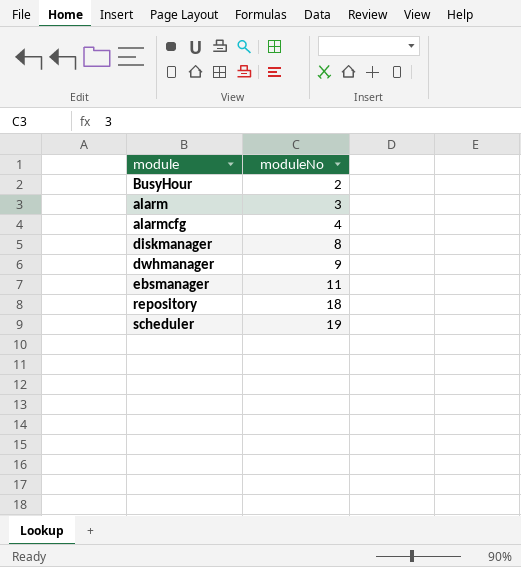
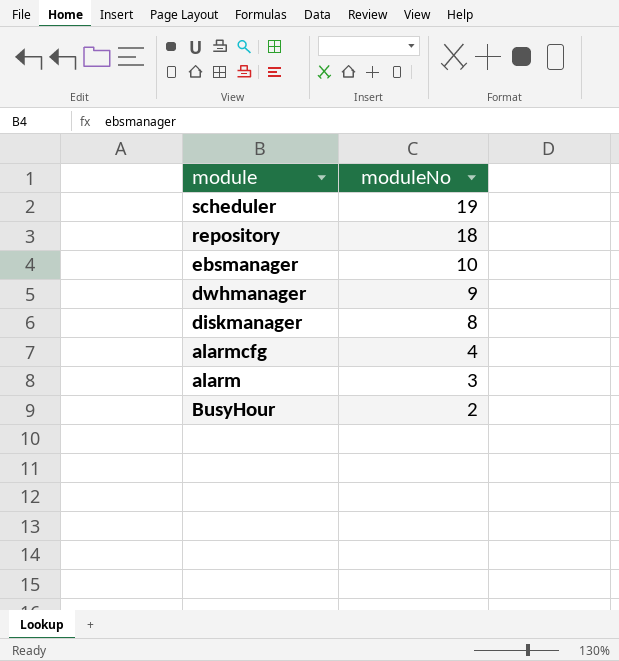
row order: moduleNo ascending -> moduleNo descending
ebsmanager | moduleNo: 11 -> 10

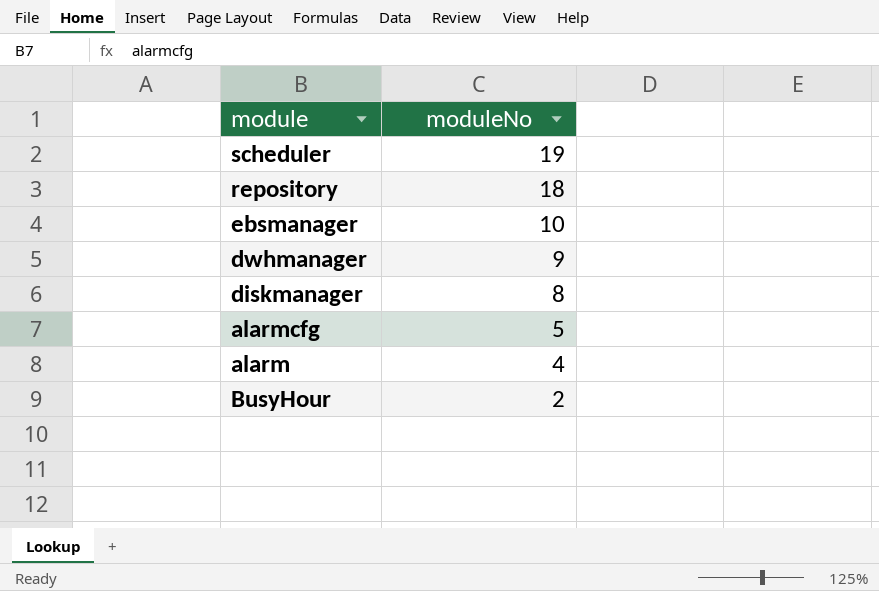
alarmcfg | moduleNo: 4 -> 5
alarm | moduleNo: 3 -> 4

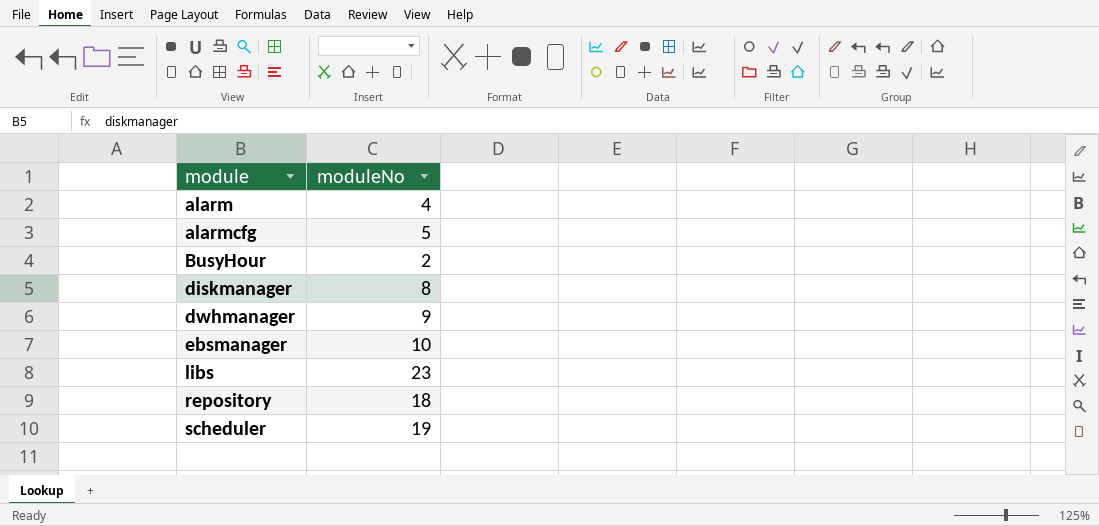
row order: moduleNo descending -> module ascending
row libs: none -> 23

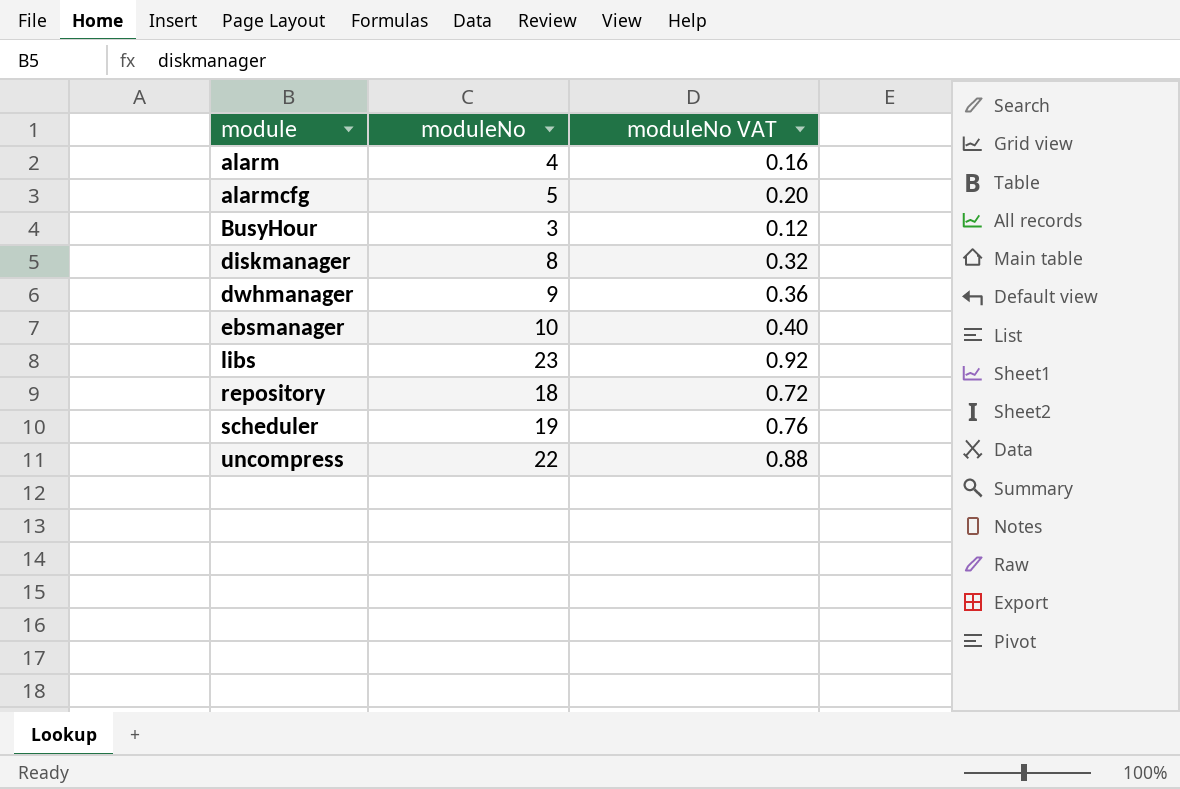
column moduleNo VAT | formula: none -> [moduleNo] * 0.04
BusyHour | moduleNo: 2 -> 3
row uncompress: none -> 22 | 0.88

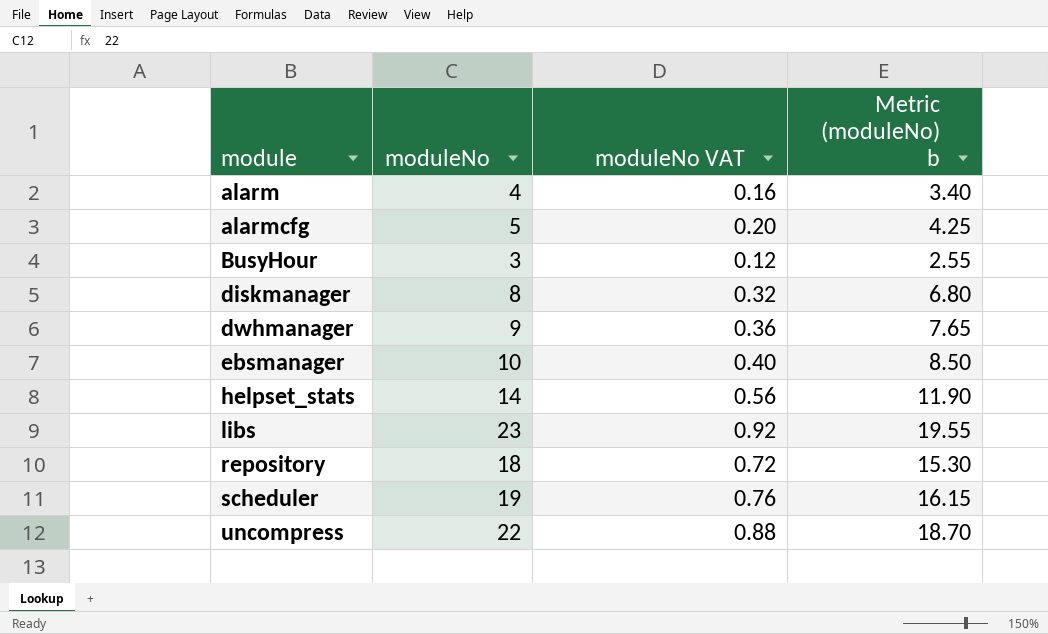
column Metric (moduleNo) b | formula: none -> [moduleNo] * 0.85
row helpset_stats: none -> 14 | 0.56 | 11.90

